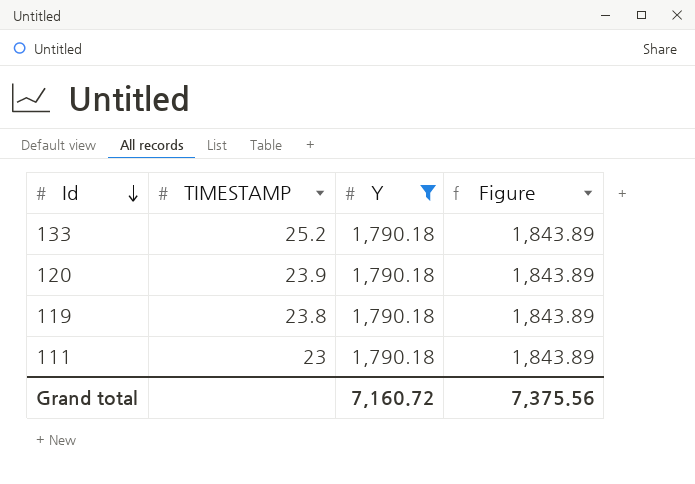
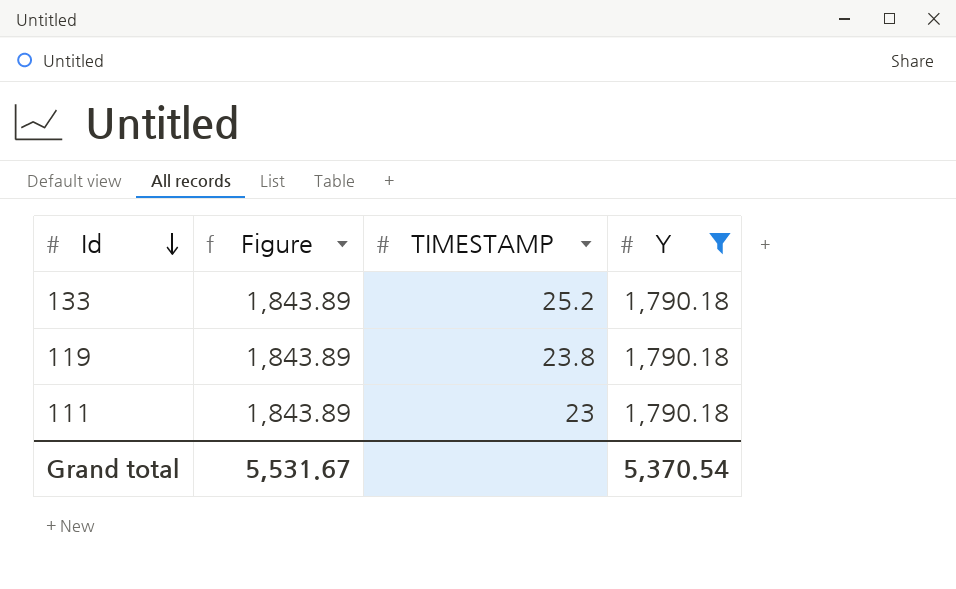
column Figure | position: 4 -> 2
row 120: 23.9 | 1,790.18 | 1,843.89 -> none
Grand total | Figure: 7,375.56 -> 5,531.67
Grand total | Y: 7,160.72 -> 5,370.54

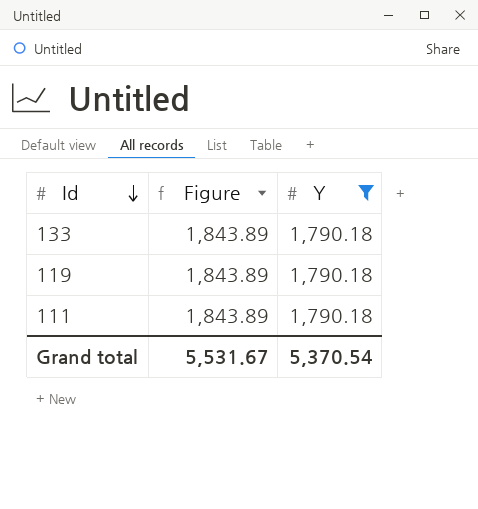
column TIMESTAMP | position: 3 -> none

